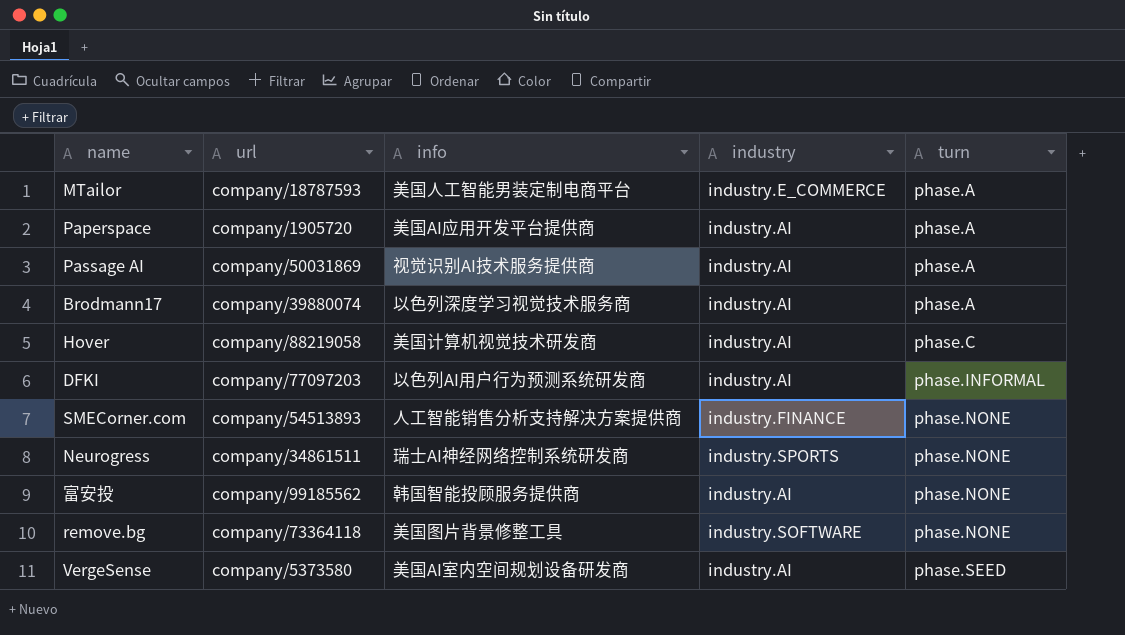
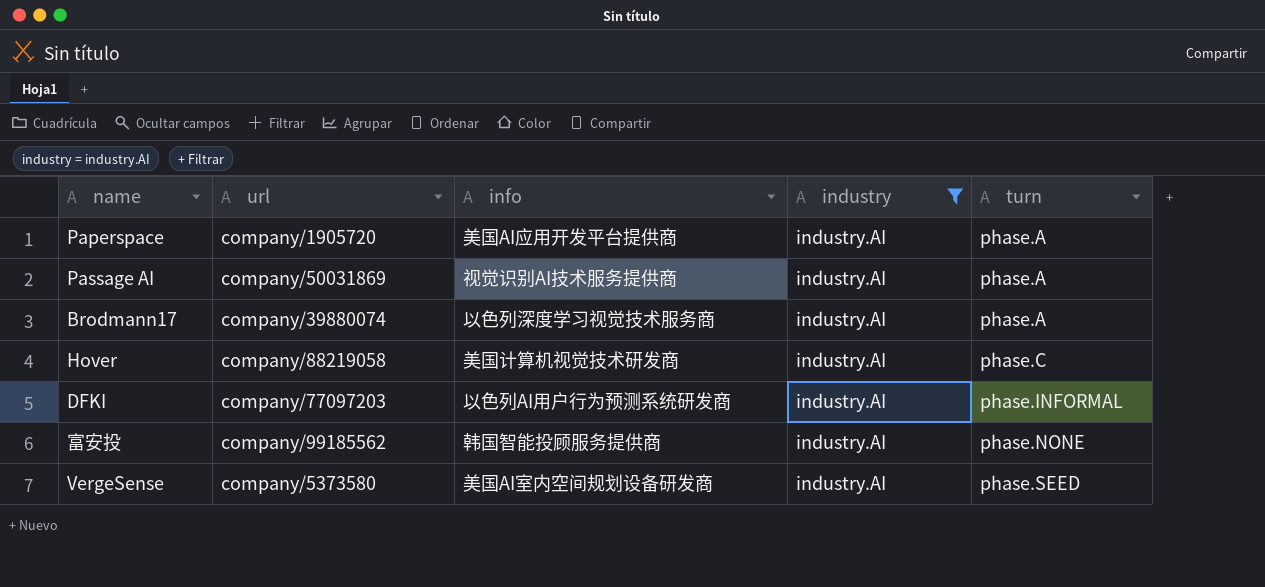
filter: none -> industry = industry.AI

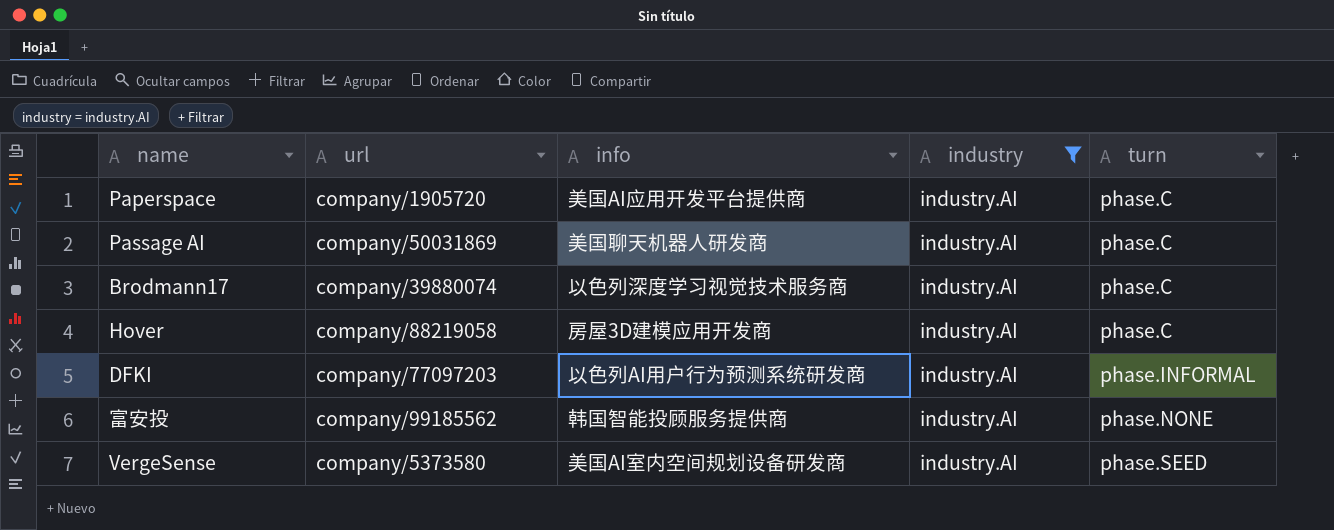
Paperspace | turn: phase.A -> phase.C
Passage AI | info: 视觉识别AI技术服务提供商 -> 美国聊天机器人研发商
Passage AI | turn: phase.A -> phase.C
Brodmann17 | turn: phase.A -> phase.C
Hover | info: 美国计算机视觉技术研发商 -> 房屋3D建模应用开发商

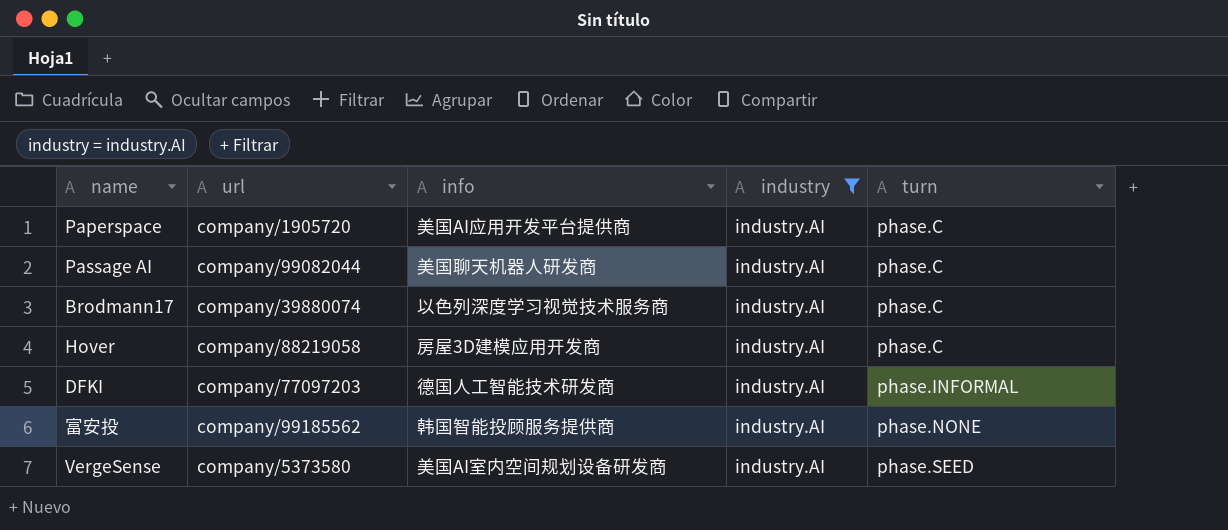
Passage AI | url: company/50031869 -> company/99082044
DFKI | info: 以色列AI用户行为预测系统研发商 -> 德国人工智能技术研发商

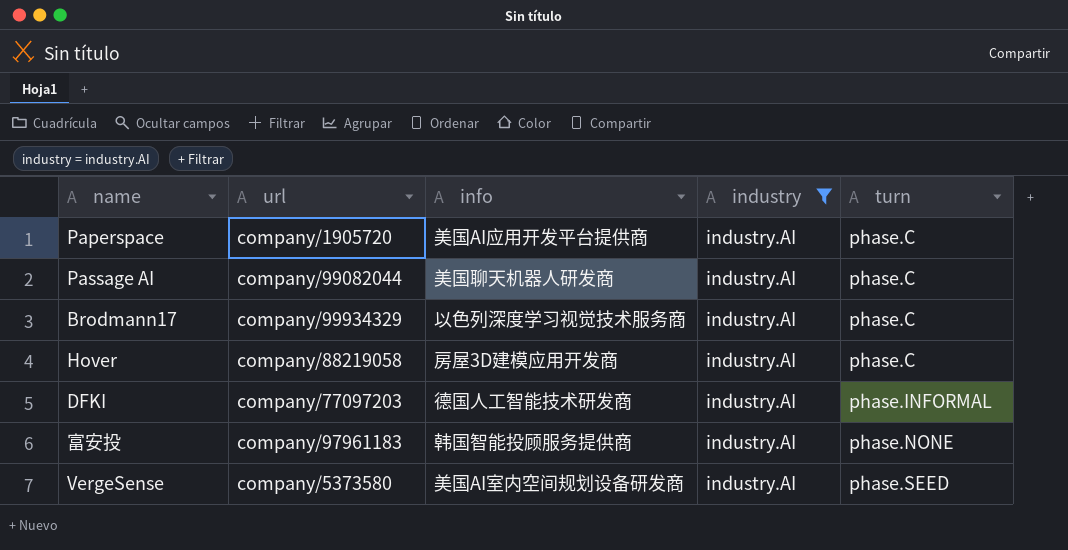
Brodmann17 | url: company/39880074 -> company/99934329
富安投 | url: company/99185562 -> company/97961183

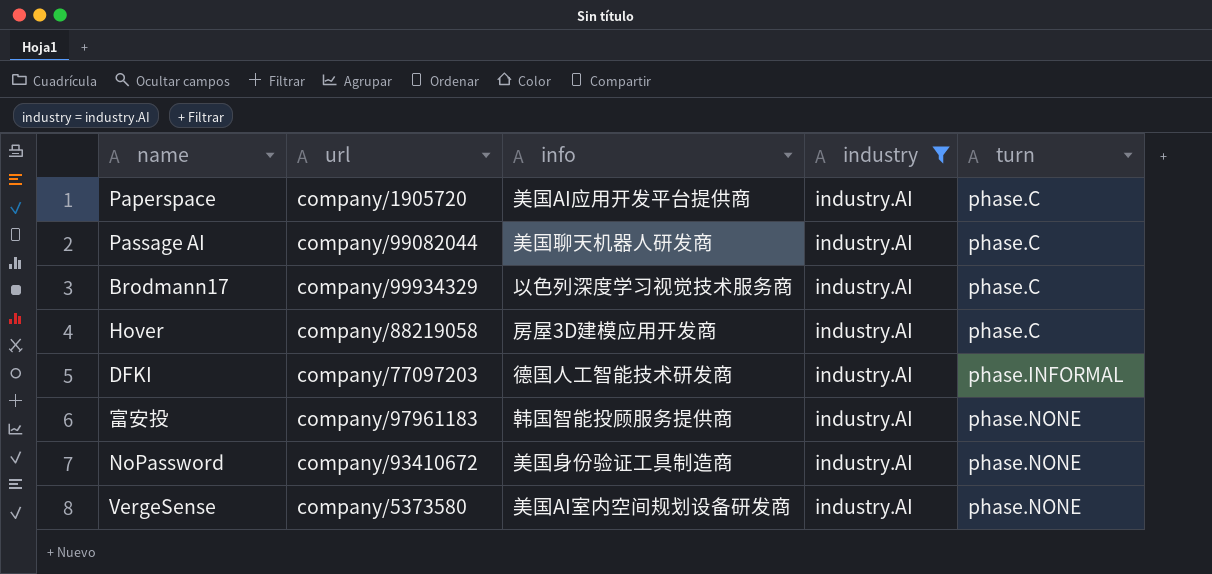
row NoPassword: none -> company/93410672 | 美国身份验证工具制造商 | industry.AI | phase.NONE
VergeSense | turn: phase.SEED -> phase.NONE

